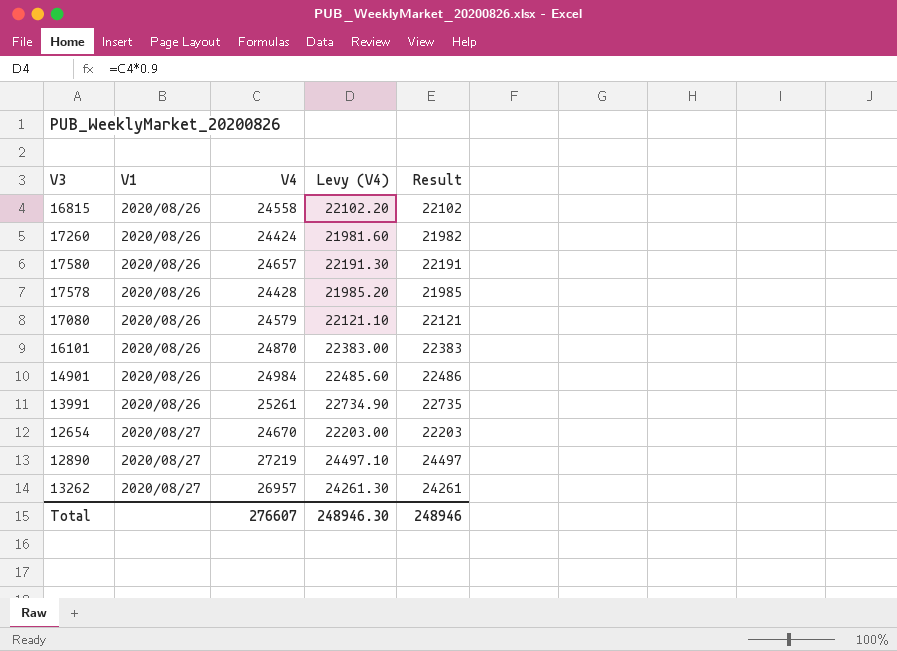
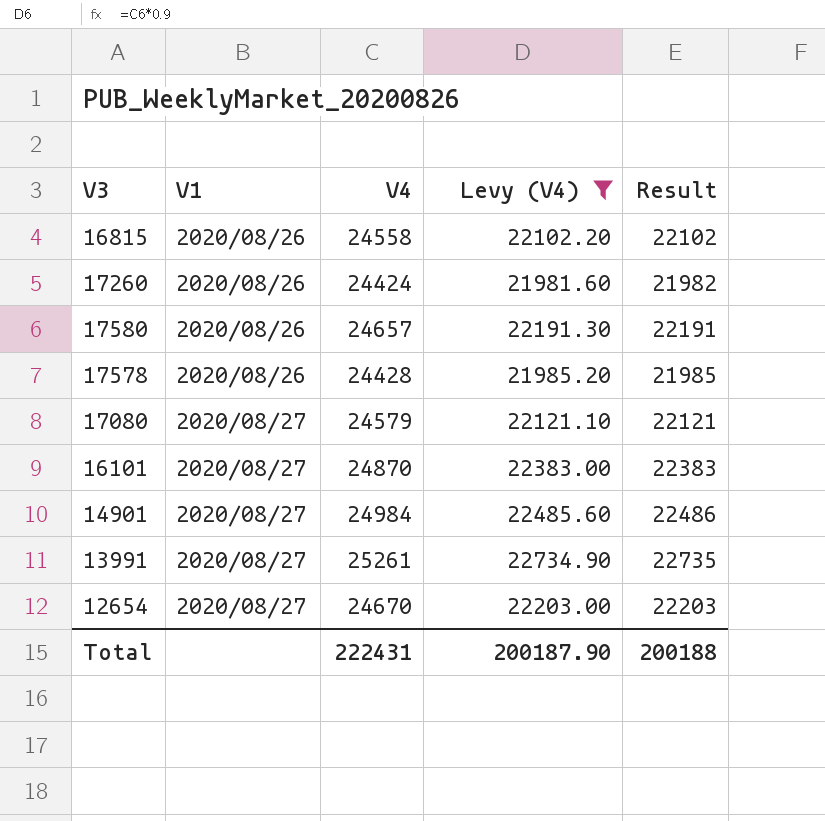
filter: none -> Levy (V4) <= 22734.90
17080 | V1: 2020/08/26 -> 2020/08/27
16101 | V1: 2020/08/26 -> 2020/08/27
14901 | V1: 2020/08/26 -> 2020/08/27
13991 | V1: 2020/08/26 -> 2020/08/27
Total | V4: 276607 -> 222431
Total | Levy (V4): 248946.30 -> 200187.90
Total | Result: 248946 -> 200188

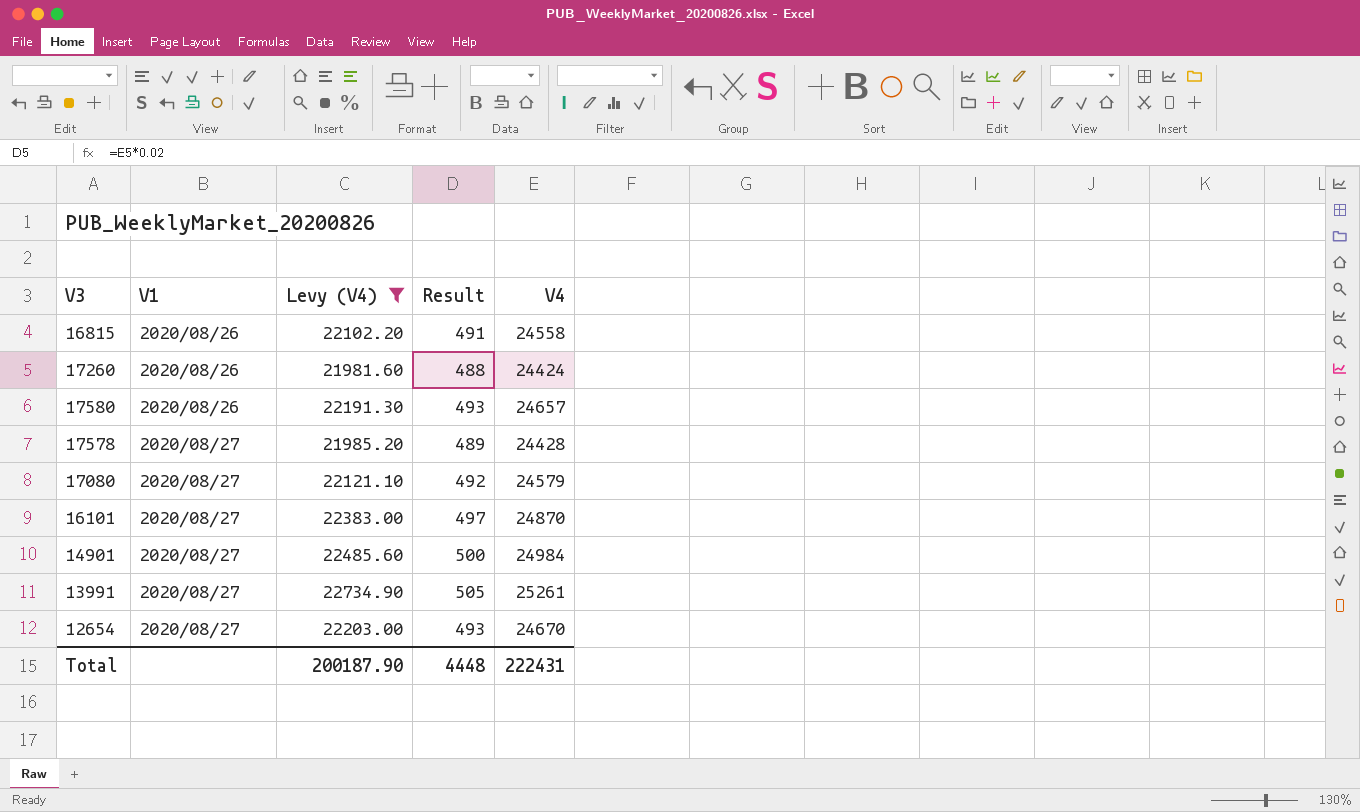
column Result | formula: [V4] * 0.9 -> [V4] * 0.02
column V4 | position: 3 -> 5
17578 | V1: 2020/08/26 -> 2020/08/27
Total | Result: 200188 -> 4448

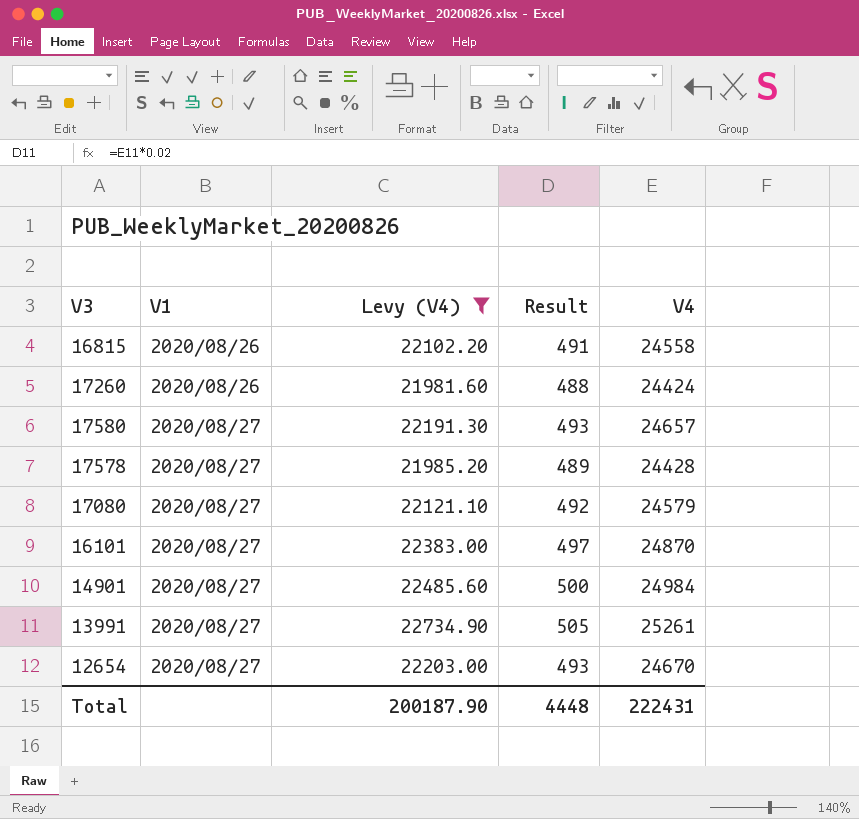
17580 | V1: 2020/08/26 -> 2020/08/27

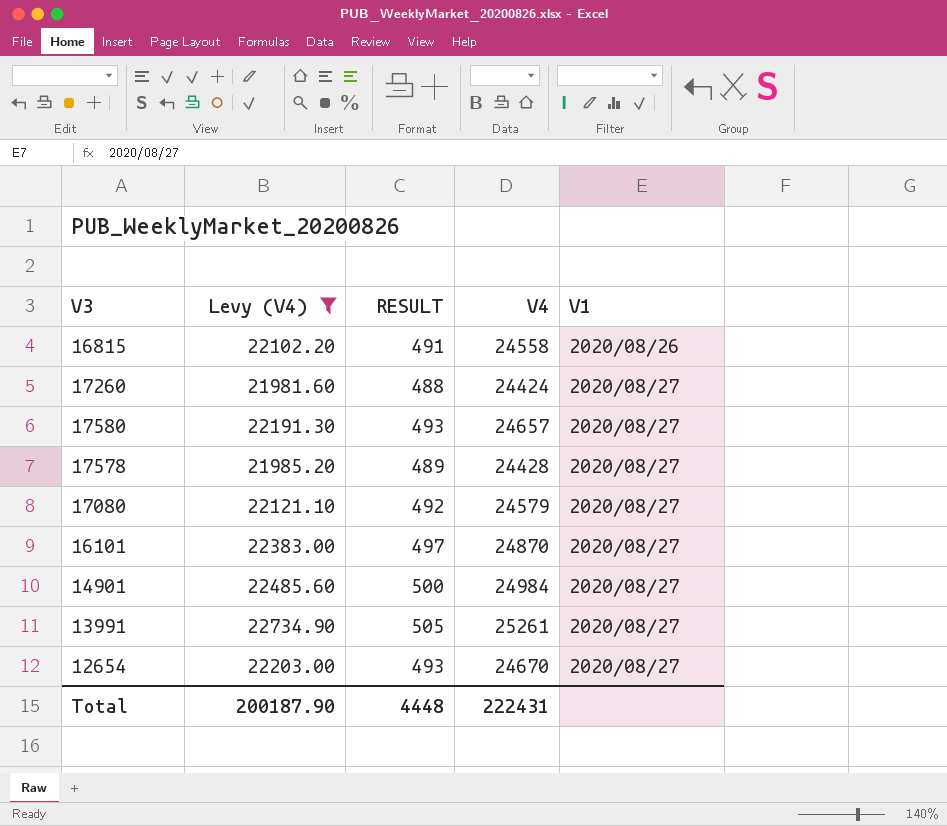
column name: Result -> RESULT
column V1 | position: 2 -> 5
17260 | V1: 2020/08/26 -> 2020/08/27

